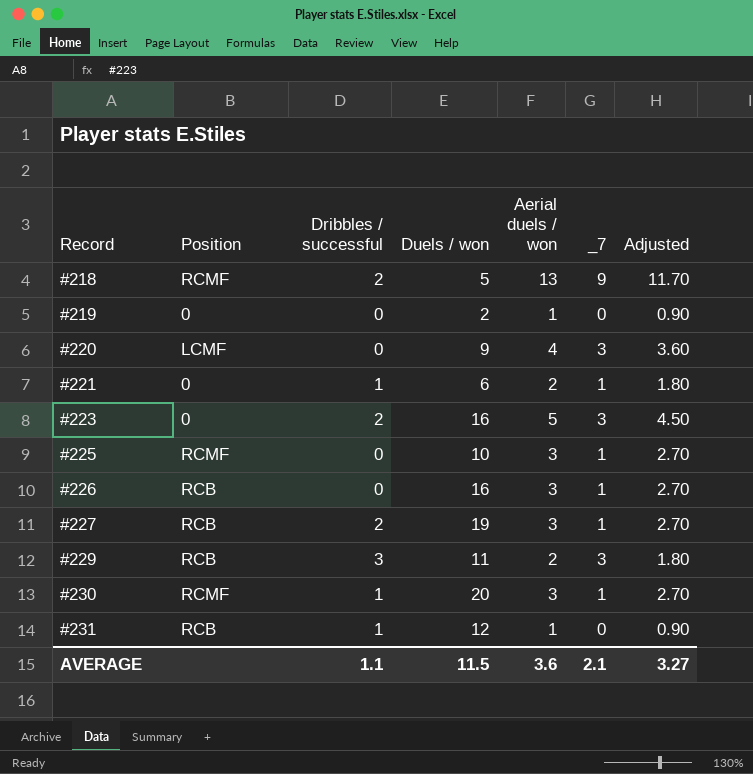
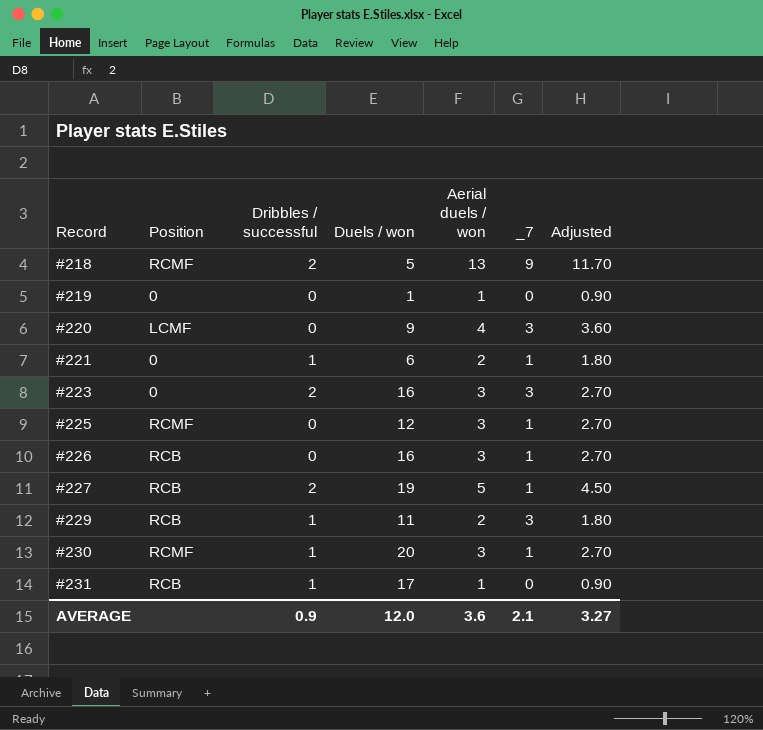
#219 | Duels / won: 2 -> 1
#223 | Aerial duels / won: 5 -> 3
#223 | Adjusted: 4.50 -> 2.70
#225 | Duels / won: 10 -> 12
#227 | Aerial duels / won: 3 -> 5
#227 | Adjusted: 2.70 -> 4.50
#229 | Dribbles / successful: 3 -> 1
#231 | Duels / won: 12 -> 17
AVERAGE | Dribbles / successful: 1.1 -> 0.9
AVERAGE | Duels / won: 11.5 -> 12.0

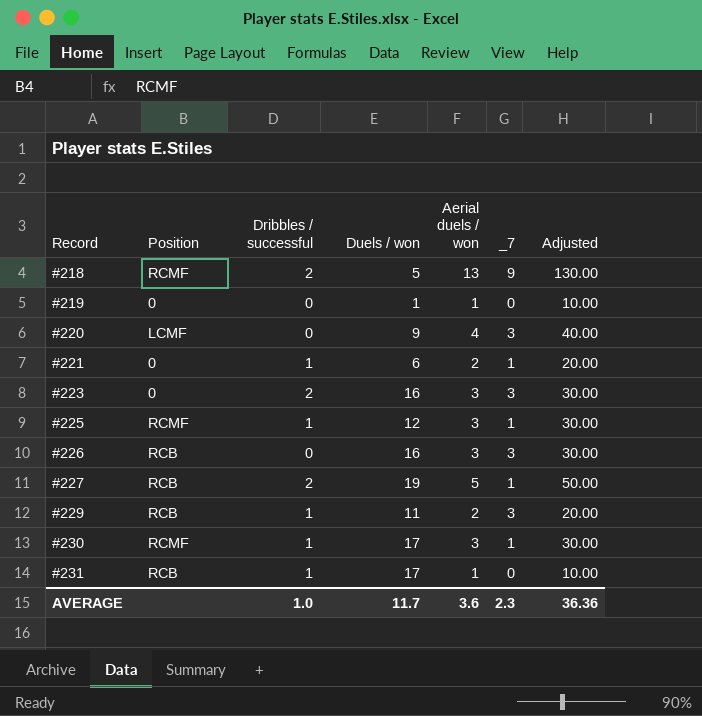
column Adjusted | formula: [Aerial duels / won] * 0.9 -> [Aerial duels / won] * 10
#225 | Dribbles / successful: 0 -> 1
#226 | _7: 1 -> 3
#230 | Duels / won: 20 -> 17
AVERAGE | Dribbles / successful: 0.9 -> 1.0
AVERAGE | Duels / won: 12.0 -> 11.7
AVERAGE | _7: 2.1 -> 2.3
AVERAGE | Adjusted: 3.27 -> 36.36

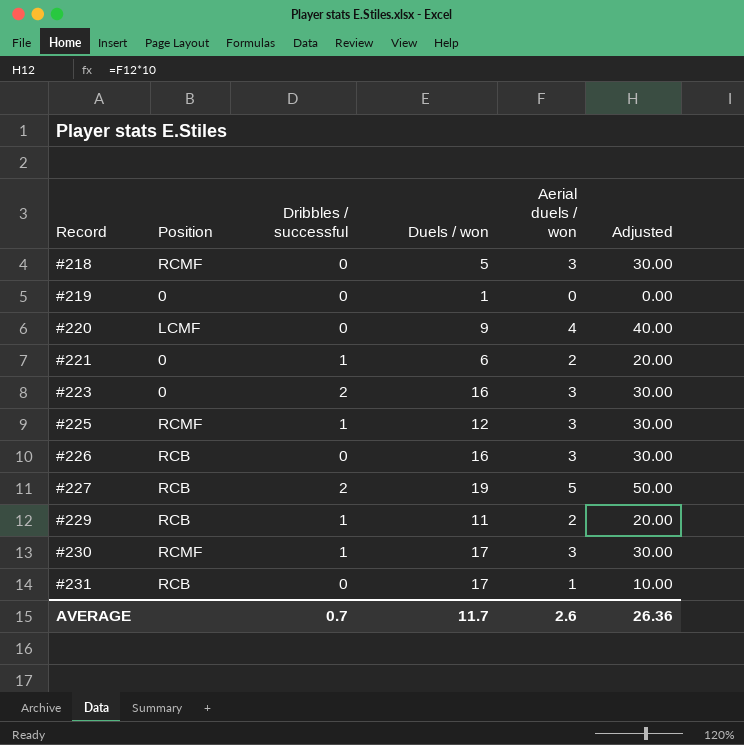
column _7 | position: 6 -> none
#218 | Dribbles / successful: 2 -> 0
#218 | Aerial duels / won: 13 -> 3
#218 | Adjusted: 130.00 -> 30.00
#219 | Aerial duels / won: 1 -> 0
#219 | Adjusted: 10.00 -> 0.00
#231 | Dribbles / successful: 1 -> 0
AVERAGE | Dribbles / successful: 1.0 -> 0.7
AVERAGE | Aerial duels / won: 3.6 -> 2.6
AVERAGE | Adjusted: 36.36 -> 26.36

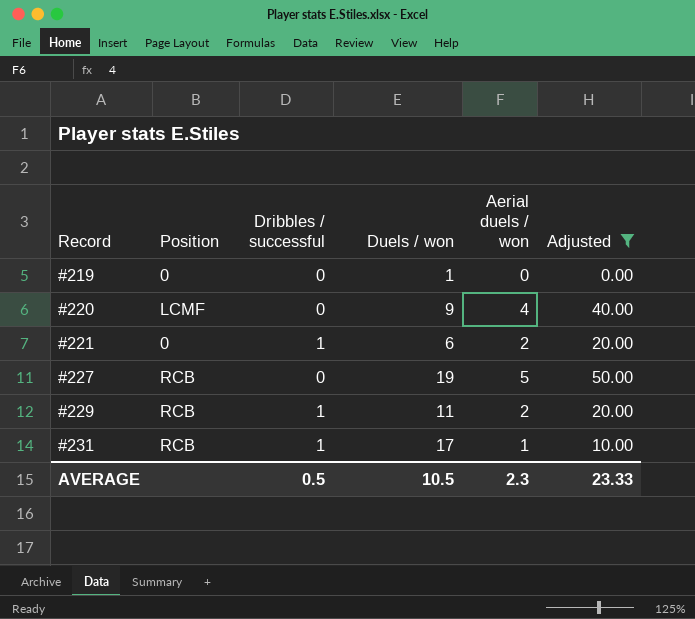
filter: none -> Adjusted != 30.00
#227 | Dribbles / successful: 2 -> 0
#231 | Dribbles / successful: 0 -> 1
AVERAGE | Dribbles / successful: 0.7 -> 0.5
AVERAGE | Duels / won: 11.7 -> 10.5
AVERAGE | Aerial duels / won: 2.6 -> 2.3
AVERAGE | Adjusted: 26.36 -> 23.33

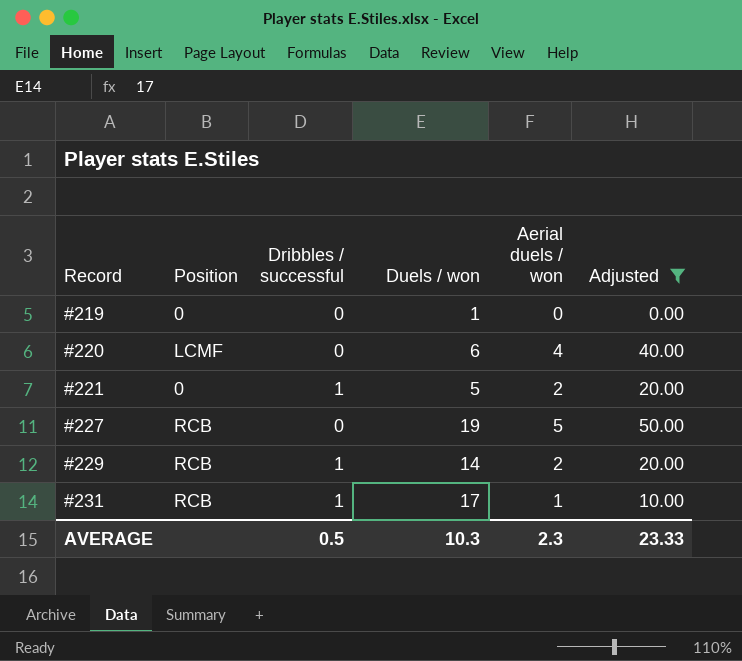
#220 | Duels / won: 9 -> 6
#221 | Duels / won: 6 -> 5
#229 | Duels / won: 11 -> 14
AVERAGE | Duels / won: 10.5 -> 10.3

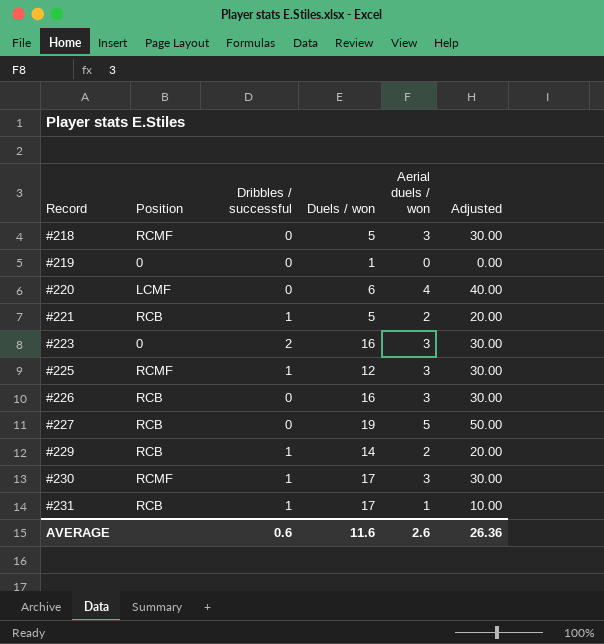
filter: Adjusted != 30.00 -> none
#221 | Position: 0 -> RCB
AVERAGE | Dribbles / successful: 0.5 -> 0.6
AVERAGE | Duels / won: 10.3 -> 11.6
AVERAGE | Aerial duels / won: 2.3 -> 2.6
AVERAGE | Adjusted: 23.33 -> 26.36

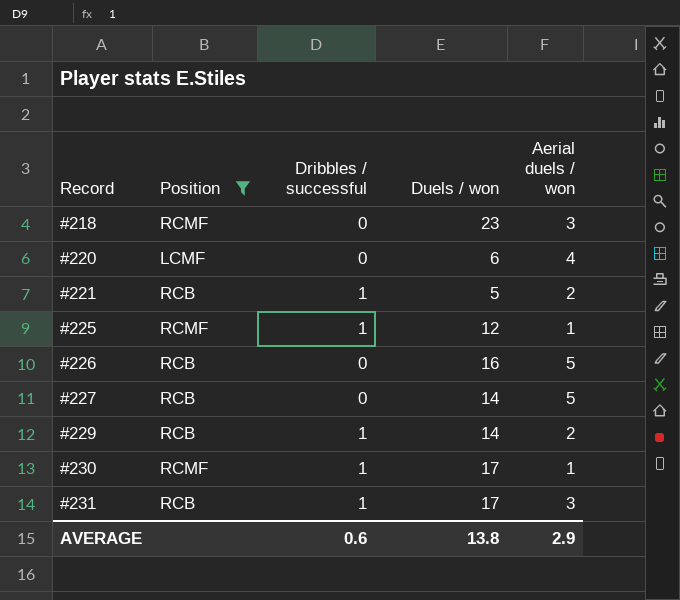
filter: none -> Position != 0
column Adjusted | formula: [Aerial duels / won] * 10 -> none
#218 | Duels / won: 5 -> 23
#225 | Aerial duels / won: 3 -> 1
#226 | Aerial duels / won: 3 -> 5
#227 | Duels / won: 19 -> 14
#230 | Aerial duels / won: 3 -> 1
#231 | Aerial duels / won: 1 -> 3
AVERAGE | Duels / won: 11.6 -> 13.8
AVERAGE | Aerial duels / won: 2.6 -> 2.9

